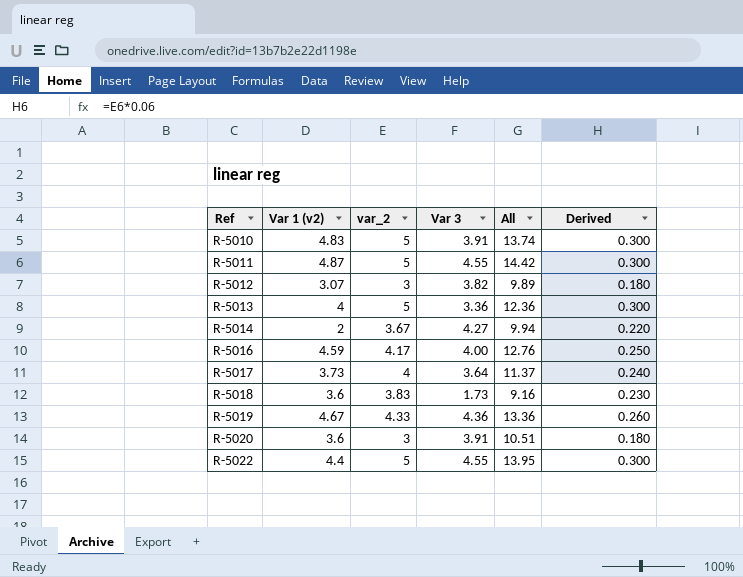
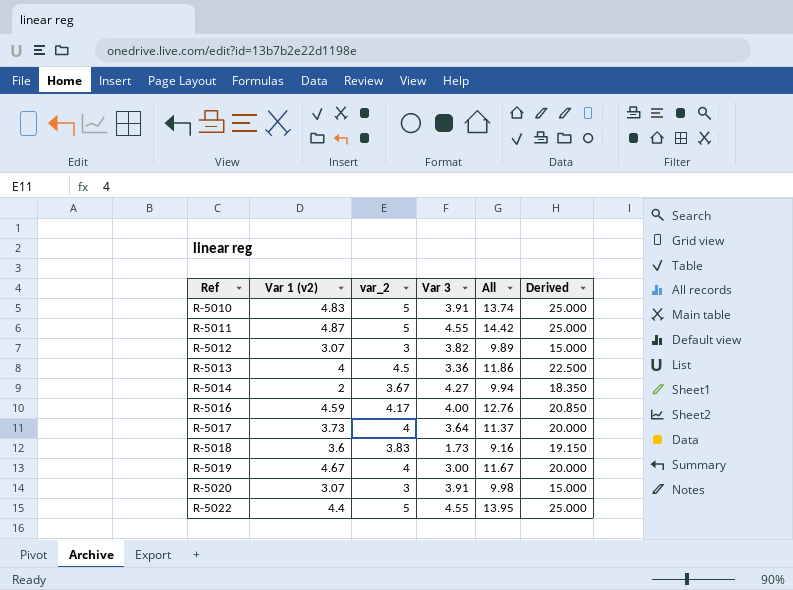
column Derived | formula: [var_2] * 0.06 -> [var_2] * 5
R-5013 | var_2: 5 -> 4.5
R-5013 | All: 12.36 -> 11.86
R-5019 | var_2: 4.33 -> 4
R-5019 | Var 3: 4.36 -> 3.00
R-5019 | All: 13.36 -> 11.67
R-5020 | Var 1 (v2): 3.6 -> 3.07
R-5020 | All: 10.51 -> 9.98

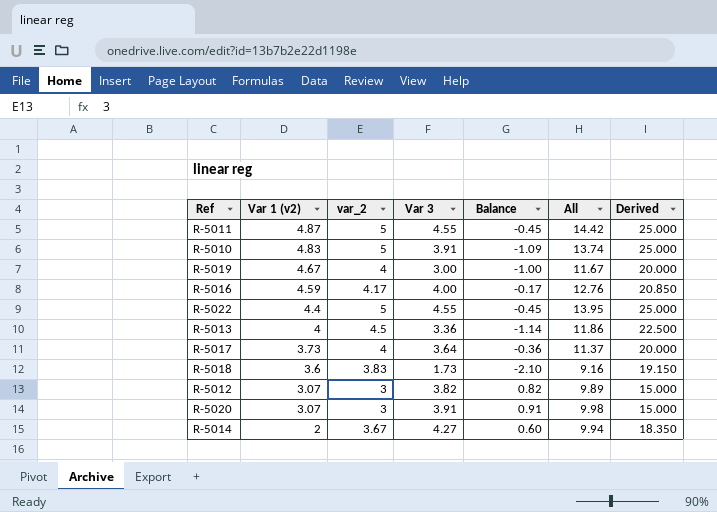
row order: Ref ascending -> Var 1 (v2) descending
column Balance | formula: none -> [Var 3] - [var_2]

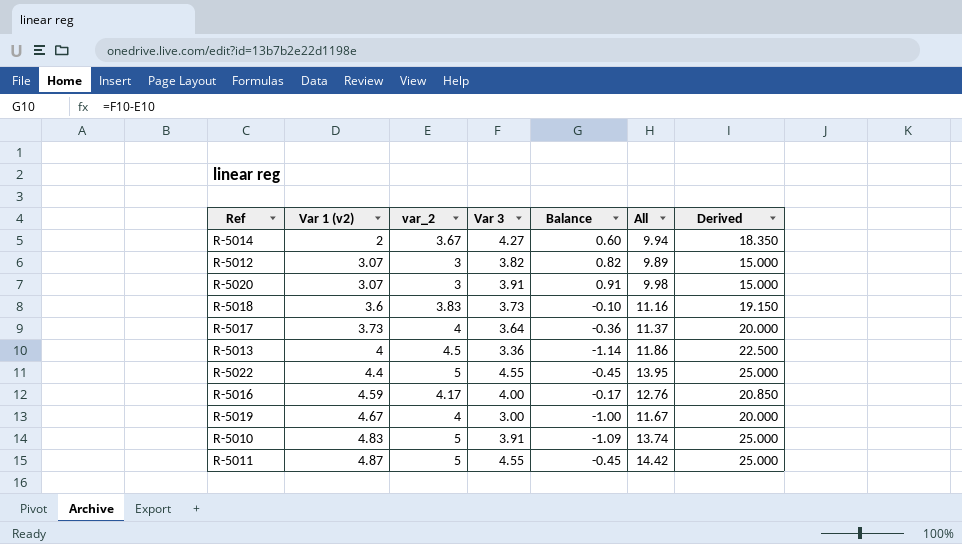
row order: Var 1 (v2) descending -> Var 1 (v2) ascending
R-5018 | Var 3: 1.73 -> 3.73
R-5018 | Balance: -2.10 -> -0.10
R-5018 | All: 9.16 -> 11.16

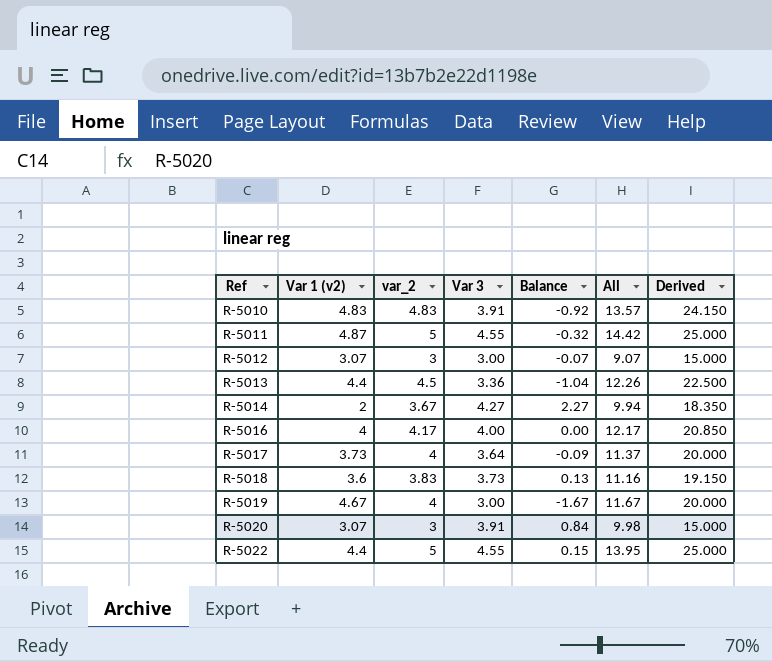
row order: Var 1 (v2) ascending -> Ref ascending
column Balance | formula: [Var 3] - [var_2] -> [Var 3] - [Var 1 (v2)]
R-5010 | var_2: 5 -> 4.83
R-5010 | All: 13.74 -> 13.57
R-5010 | Derived: 25.000 -> 24.150
R-5012 | Var 3: 3.82 -> 3.00
R-5012 | All: 9.89 -> 9.07
R-5013 | Var 1 (v2): 4 -> 4.4
R-5013 | All: 11.86 -> 12.26
R-5016 | Var 1 (v2): 4.59 -> 4
R-5016 | All: 12.76 -> 12.17

